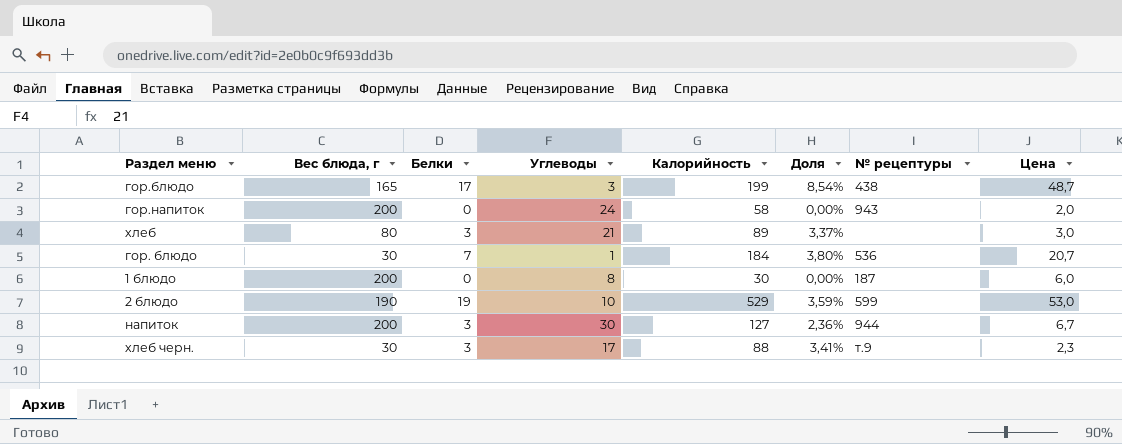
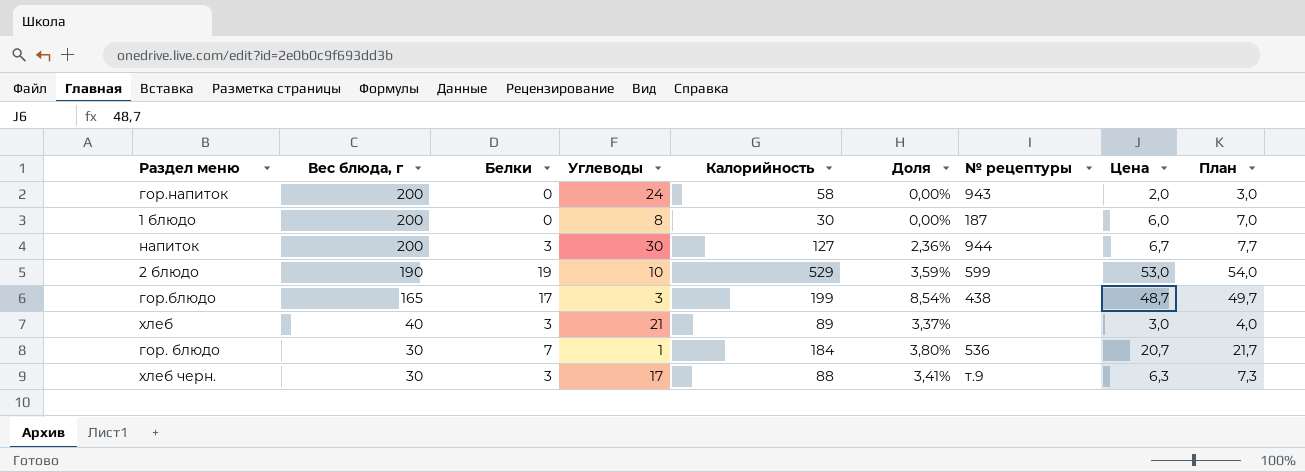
row order: none -> Вес блюда, г descending
column План | formula: none -> [Цена] + 1
хлеб | Вес блюда, г: 80 -> 40
хлеб черн. | Цена: 2,3 -> 6,3

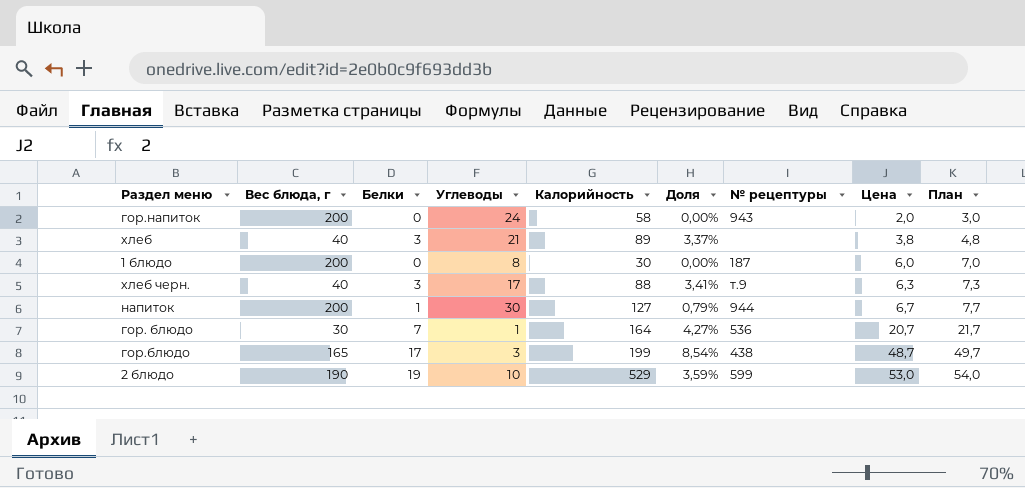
row order: Вес блюда, г descending -> Цена ascending
хлеб | Цена: 3,0 -> 3,8
хлеб | План: 4,0 -> 4,8
хлеб черн. | Вес блюда, г: 30 -> 40
напиток | Белки: 3 -> 1
напиток | Доля: 2,36% -> 0,79%
гор. блюдо | Калорийность: 184 -> 164
гор. блюдо | Доля: 3,80% -> 4,27%

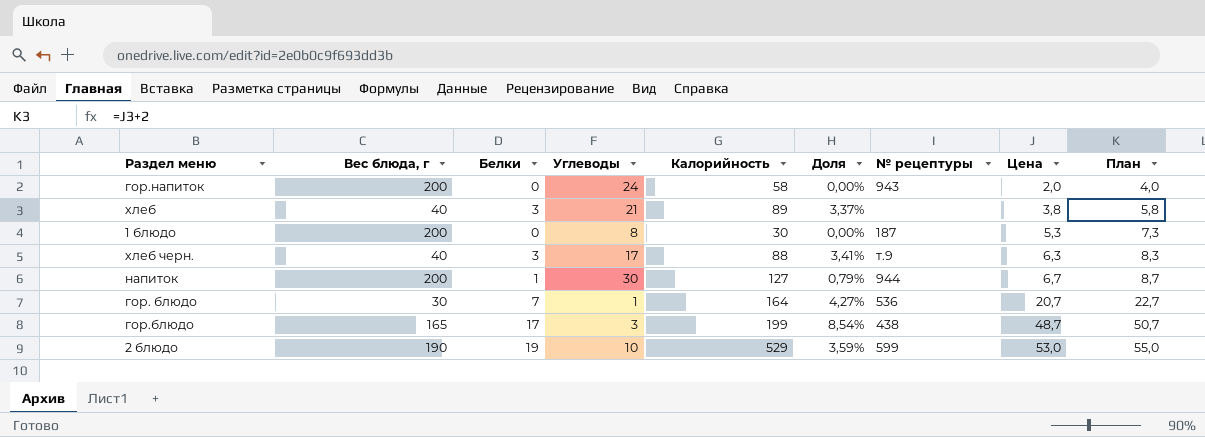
column План | formula: [Цена] + 1 -> [Цена] + 2
1 блюдо | Цена: 6,0 -> 5,3

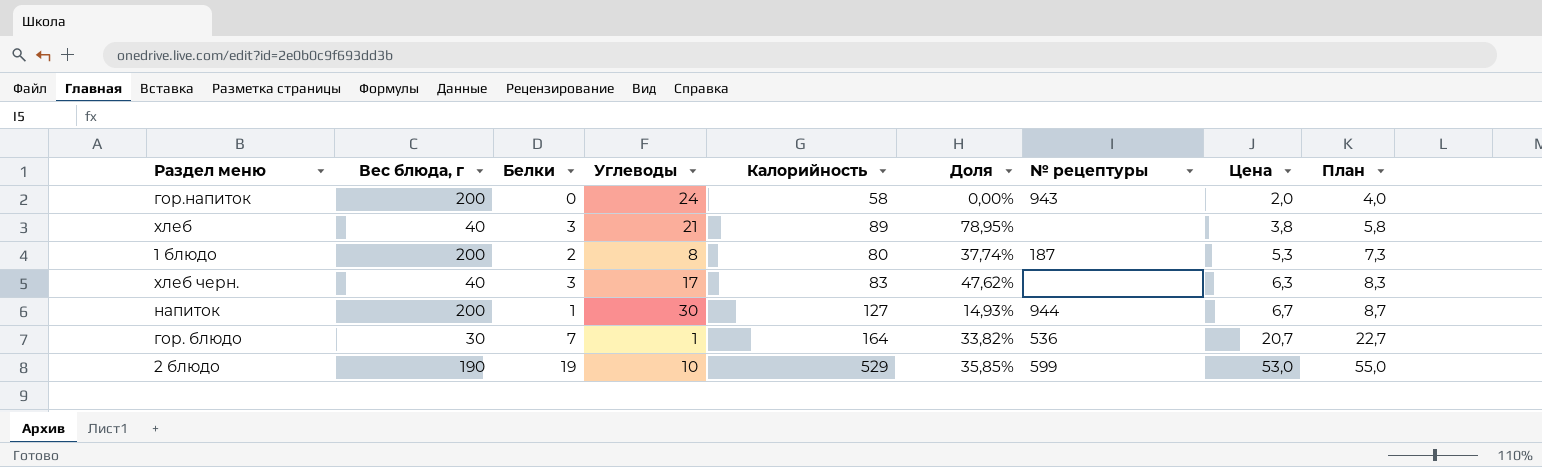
column Доля | formula: [Белки] / [Калорийность] -> [Белки] / [Цена]
row гор.блюдо: 165 | 17 | 3 | 199 | 8,54% | 438 | 48,7 | 50,7 -> none
1 блюдо | Белки: 0 -> 2
1 блюдо | Калорийность: 30 -> 80
хлеб черн. | Калорийность: 88 -> 83
хлеб черн. | № рецептуры: т.9 -> none

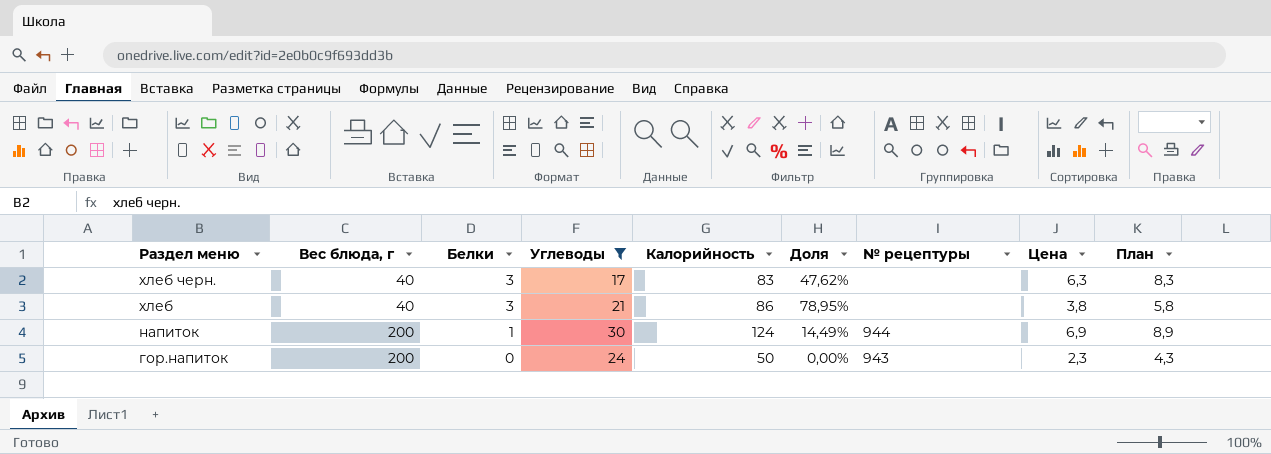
filter: none -> Углеводы >= 17
row order: Цена ascending -> Раздел меню descending
хлеб | Калорийность: 89 -> 86
напиток | Калорийность: 127 -> 124
напиток | Доля: 14,93% -> 14,49%
напиток | Цена: 6,7 -> 6,9
напиток | План: 8,7 -> 8,9
гор.напиток | Калорийность: 58 -> 50
гор.напиток | Цена: 2,0 -> 2,3
гор.напиток | План: 4,0 -> 4,3

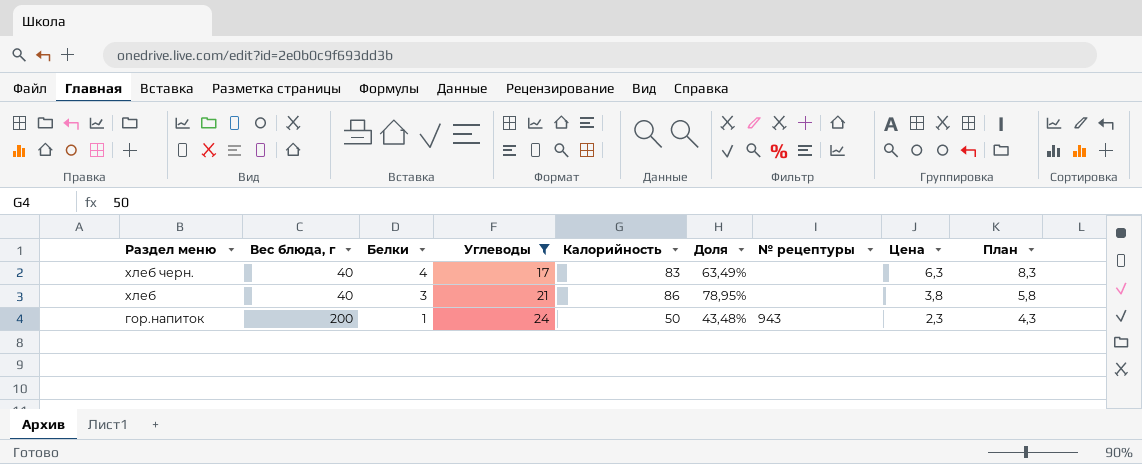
row напиток: 200 | 1 | 30 | 124 | 14,49% | 944 | 6,9 | 8,9 -> none
хлеб черн. | Белки: 3 -> 4
хлеб черн. | Доля: 47,62% -> 63,49%
гор.напиток | Белки: 0 -> 1
гор.напиток | Доля: 0,00% -> 43,48%

